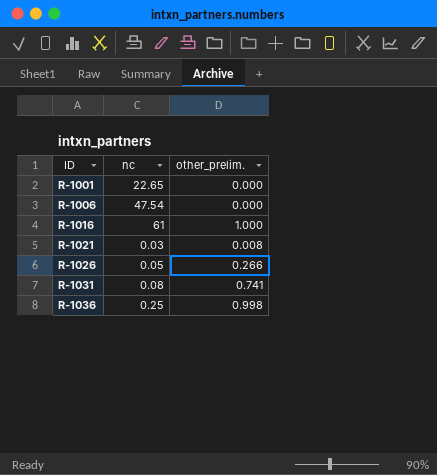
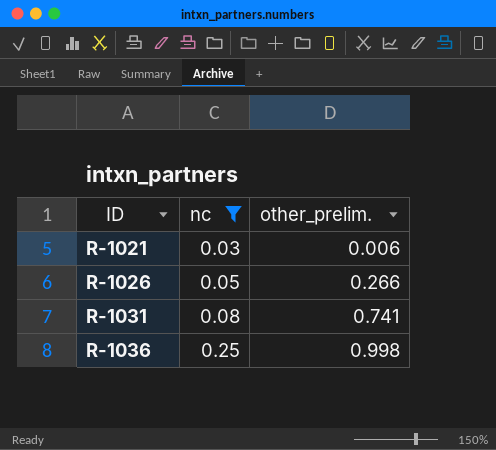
filter: none -> nc <= 0.25
R-1021 | other_prelim.: 0.008 -> 0.006

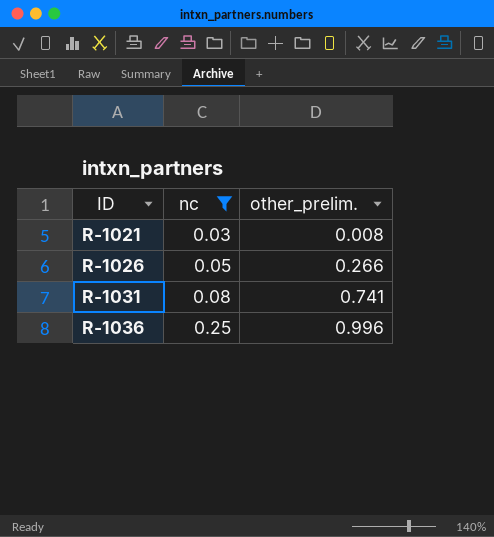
R-1021 | other_prelim.: 0.006 -> 0.008
R-1036 | other_prelim.: 0.998 -> 0.996

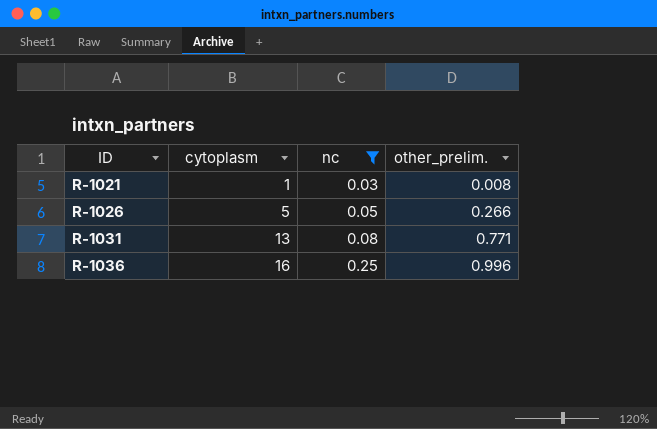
column cytoplasm | position: none -> 2
R-1031 | other_prelim.: 0.741 -> 0.771

